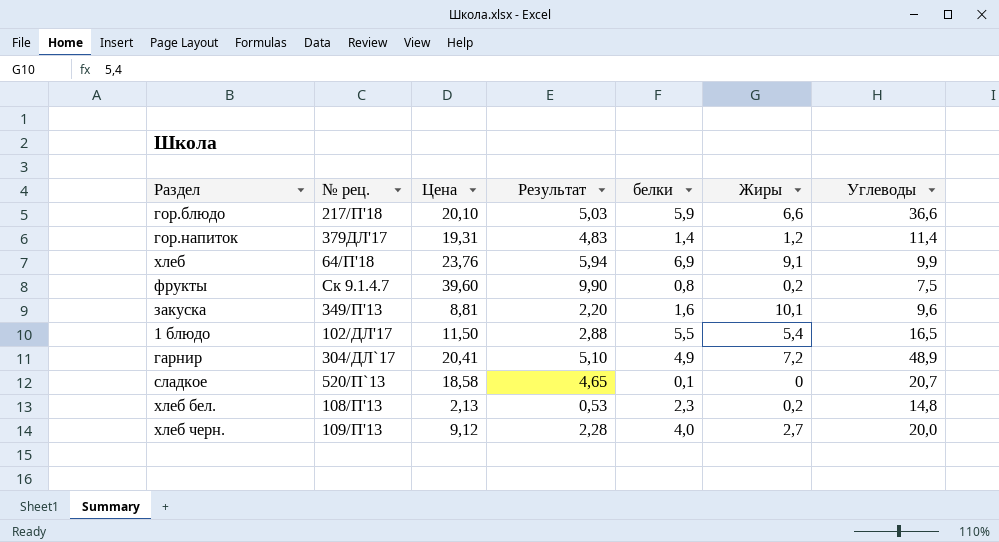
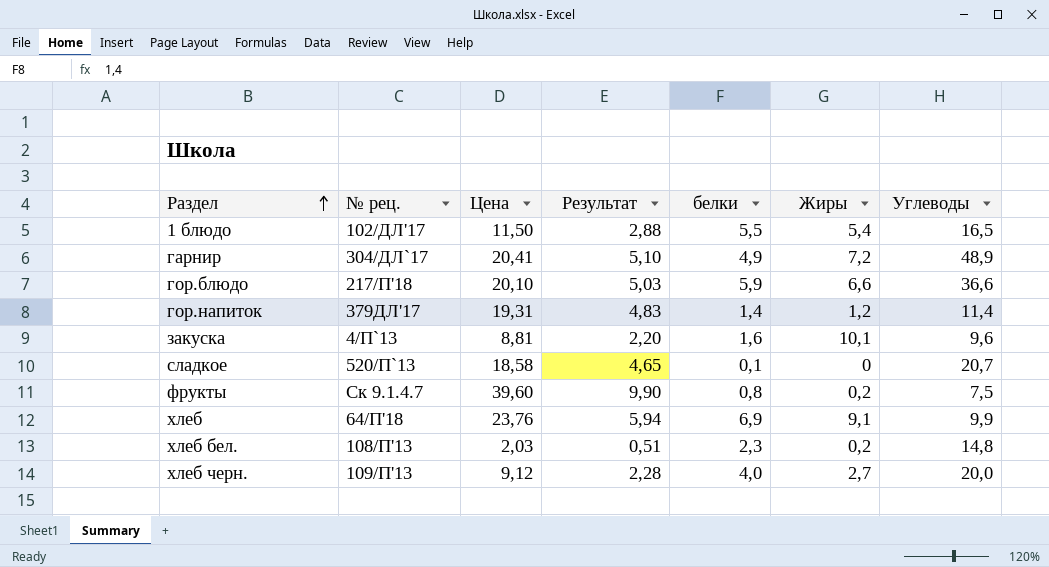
row order: none -> Раздел ascending
закуска | № рец.: 349/П'13 -> 4/П`13
хлеб бел. | Цена: 2,13 -> 2,03
хлеб бел. | Результат: 0,53 -> 0,51

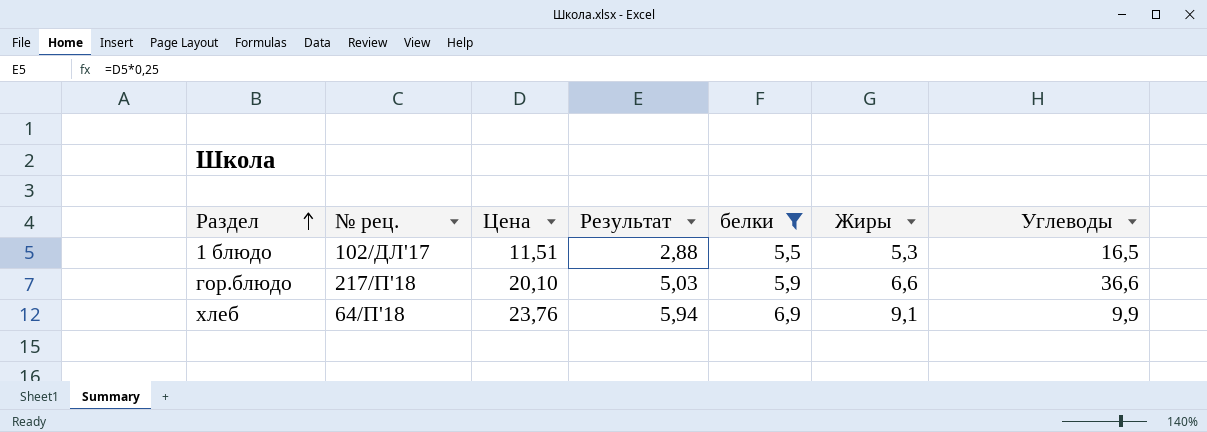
filter: none -> белки >= 5,5
1 блюдо | Цена: 11,50 -> 11,51
1 блюдо | Жиры: 5,4 -> 5,3

